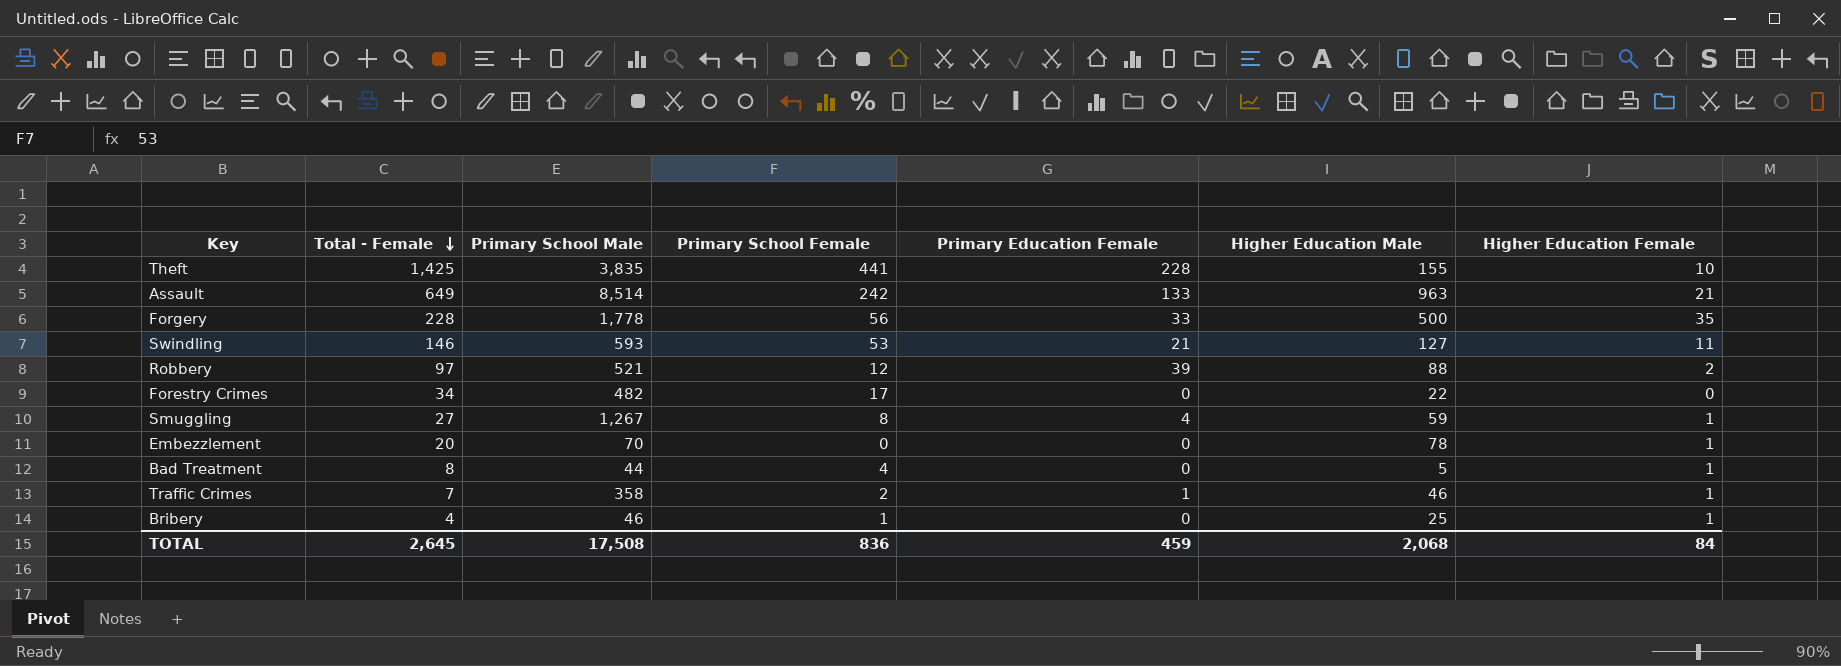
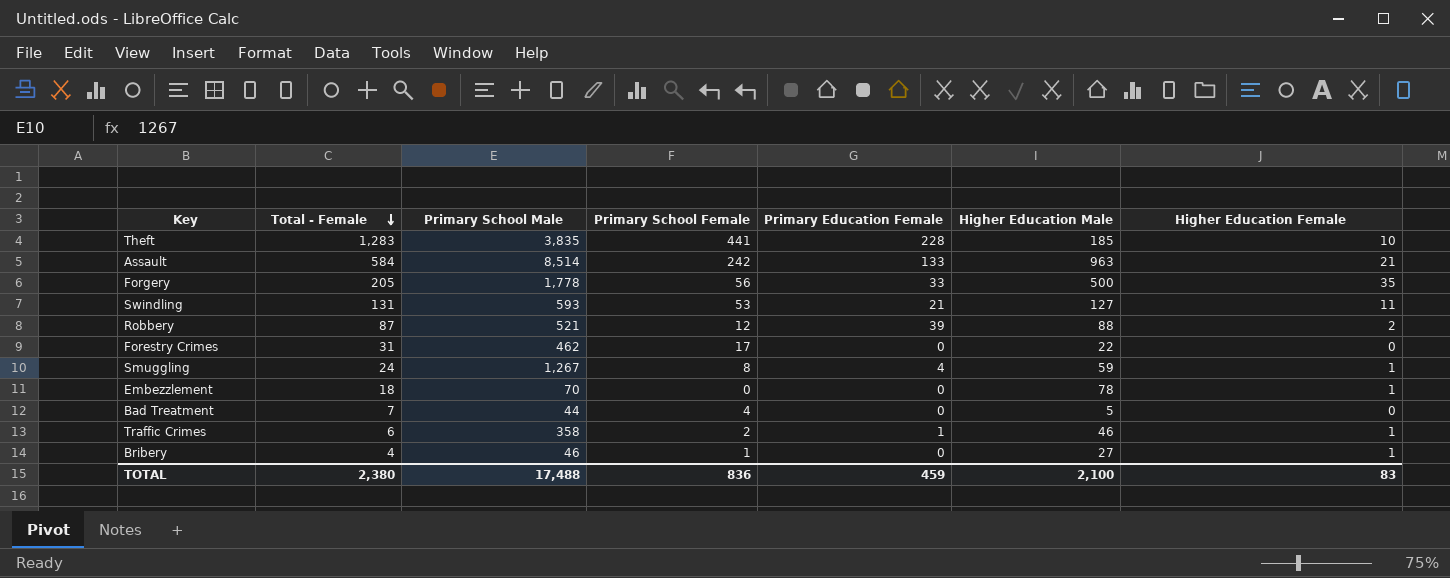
Theft | Total - Female: 1,425 -> 1,283
Theft | Higher Education Male: 155 -> 185
Assault | Total - Female: 649 -> 584
Forgery | Total - Female: 228 -> 205
Swindling | Total - Female: 146 -> 131
Robbery | Total - Female: 97 -> 87
Forestry Crimes | Total - Female: 34 -> 31
Forestry Crimes | Primary School Male: 482 -> 462
Smuggling | Total - Female: 27 -> 24
Embezzlement | Total - Female: 20 -> 18
Bad Treatment | Total - Female: 8 -> 7
Bad Treatment | Higher Education Female: 1 -> 0
Traffic Crimes | Total - Female: 7 -> 6
Bribery | Higher Education Male: 25 -> 27
TOTAL | Total - Female: 2,645 -> 2,380
TOTAL | Primary School Male: 17,508 -> 17,488
TOTAL | Higher Education Male: 2,068 -> 2,100
TOTAL | Higher Education Female: 84 -> 83

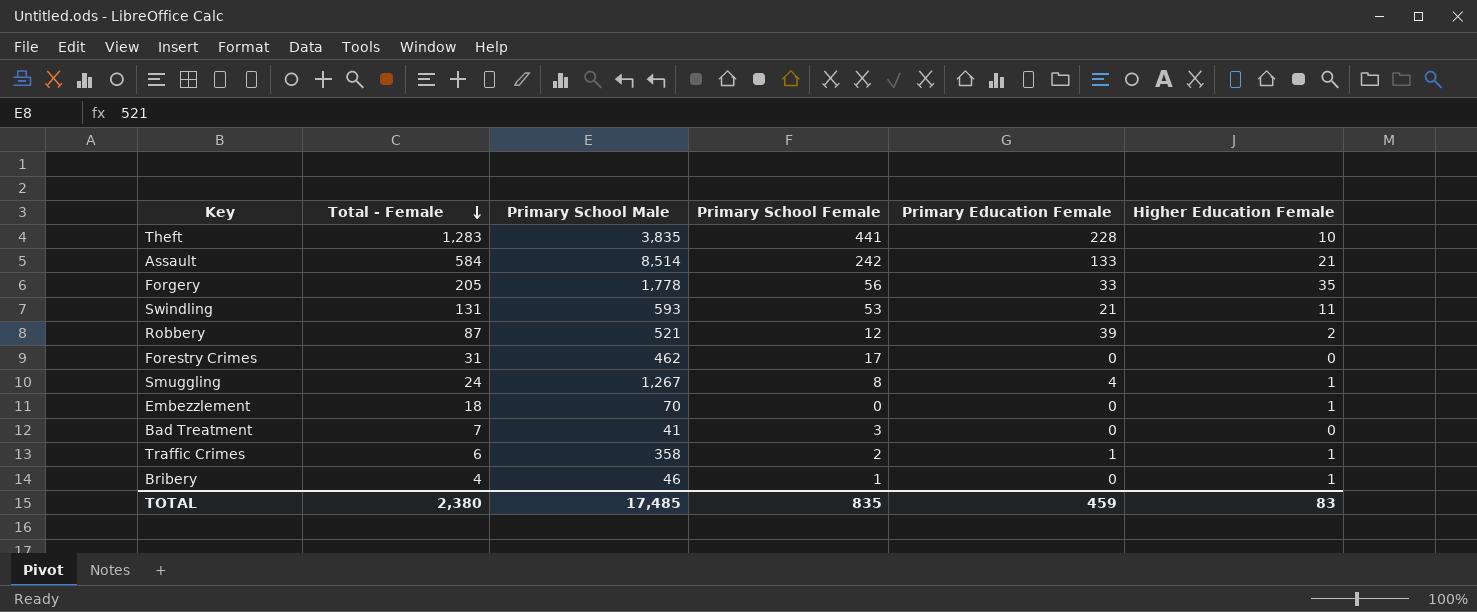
column Higher Education Male | position: 6 -> none
Bad Treatment | Primary School Male: 44 -> 41
Bad Treatment | Primary School Female: 4 -> 3
TOTAL | Primary School Male: 17,488 -> 17,485
TOTAL | Primary School Female: 836 -> 835

